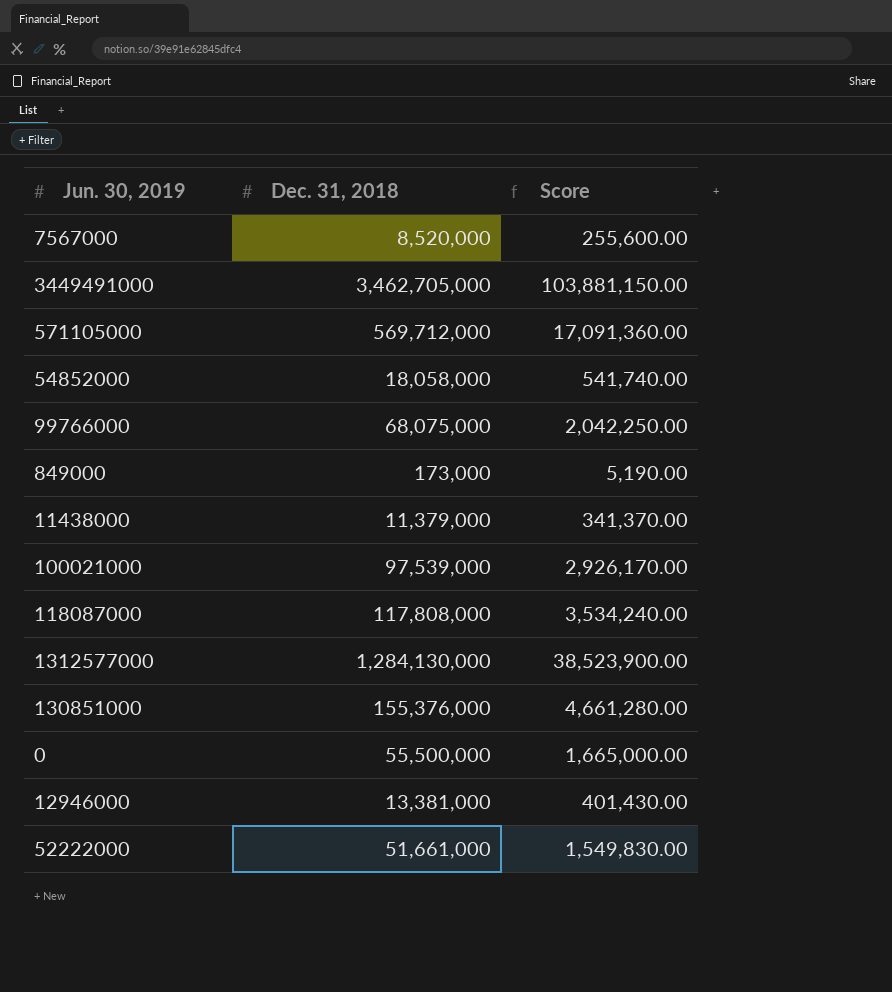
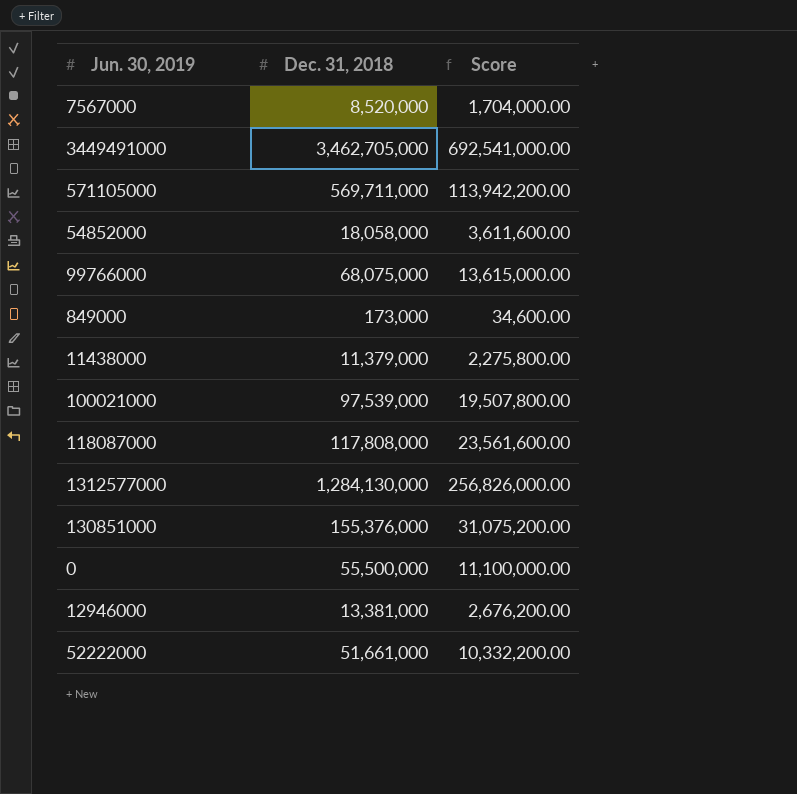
column Score | formula: [Dec. 31, 2018] * 0.03 -> [Dec. 31, 2018] * 0.2
571105000 | Dec. 31, 2018: 569,712,000 -> 569,711,000

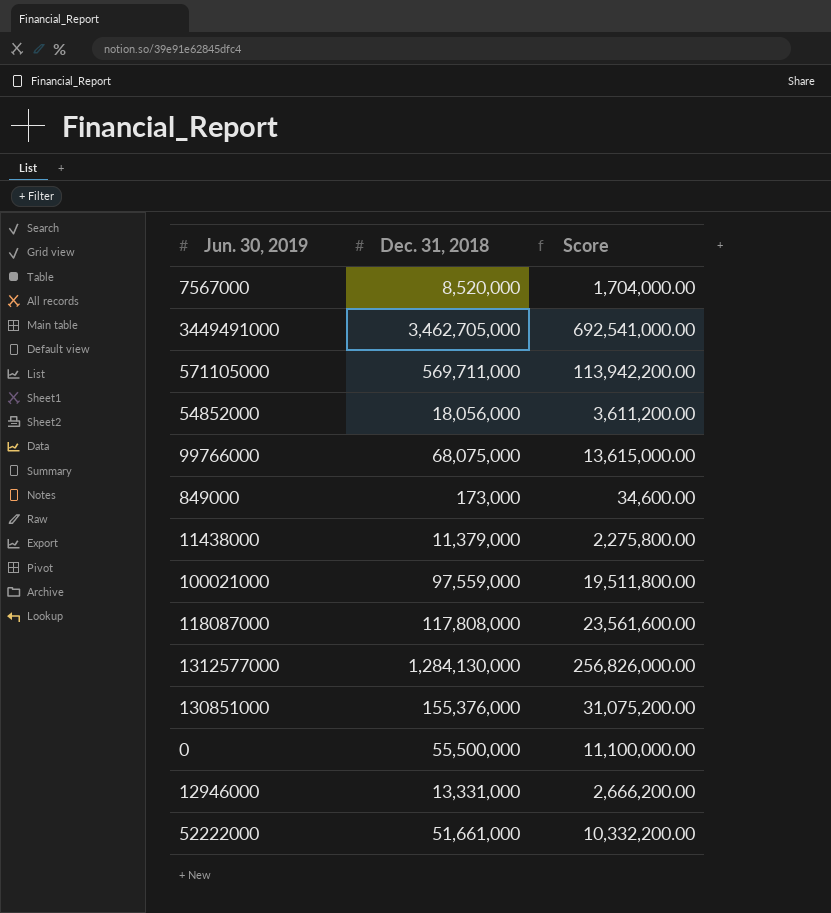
54852000 | Dec. 31, 2018: 18,058,000 -> 18,056,000
54852000 | Score: 3,611,600.00 -> 3,611,200.00
100021000 | Dec. 31, 2018: 97,539,000 -> 97,559,000
100021000 | Score: 19,507,800.00 -> 19,511,800.00
12946000 | Dec. 31, 2018: 13,381,000 -> 13,331,000
12946000 | Score: 2,676,200.00 -> 2,666,200.00

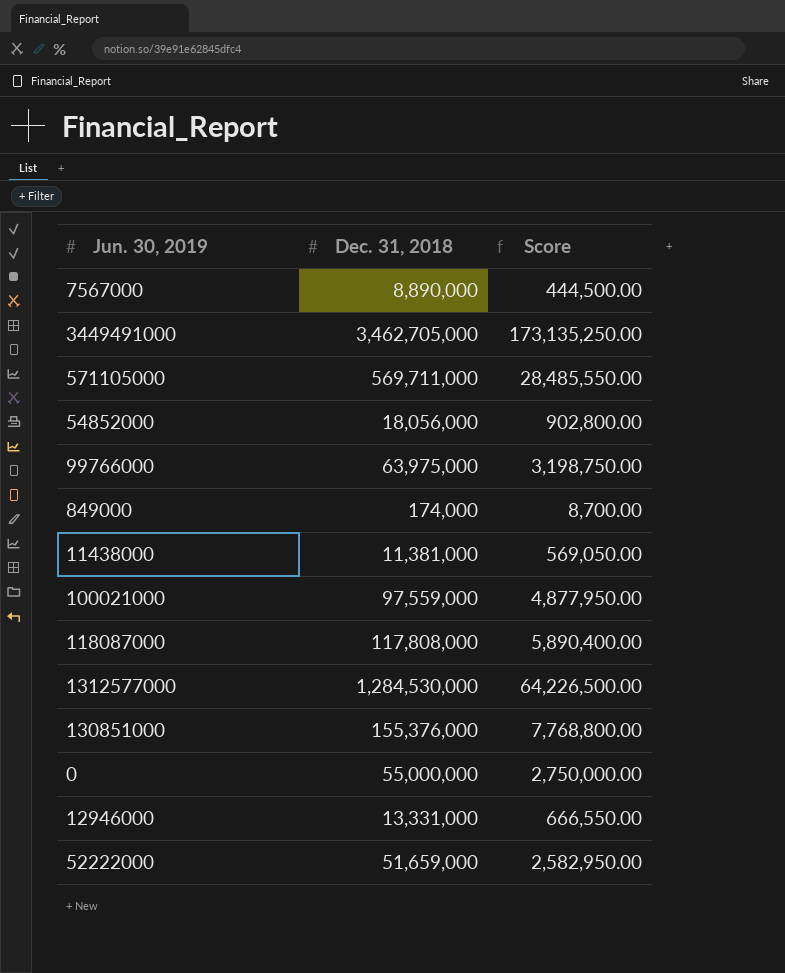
column Score | formula: [Dec. 31, 2018] * 0.2 -> [Dec. 31, 2018] * 0.05
7567000 | Dec. 31, 2018: 8,520,000 -> 8,890,000
99766000 | Dec. 31, 2018: 68,075,000 -> 63,975,000
849000 | Dec. 31, 2018: 173,000 -> 174,000
11438000 | Dec. 31, 2018: 11,379,000 -> 11,381,000
1312577000 | Dec. 31, 2018: 1,284,130,000 -> 1,284,530,000
0 | Dec. 31, 2018: 55,500,000 -> 55,000,000
52222000 | Dec. 31, 2018: 51,661,000 -> 51,659,000

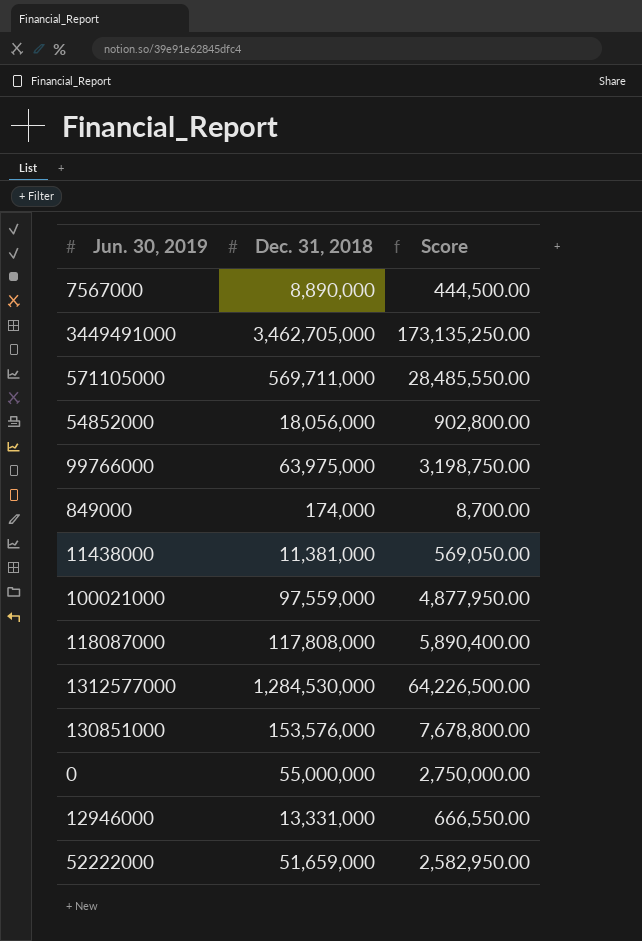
130851000 | Dec. 31, 2018: 155,376,000 -> 153,576,000
130851000 | Score: 7,768,800.00 -> 7,678,800.00

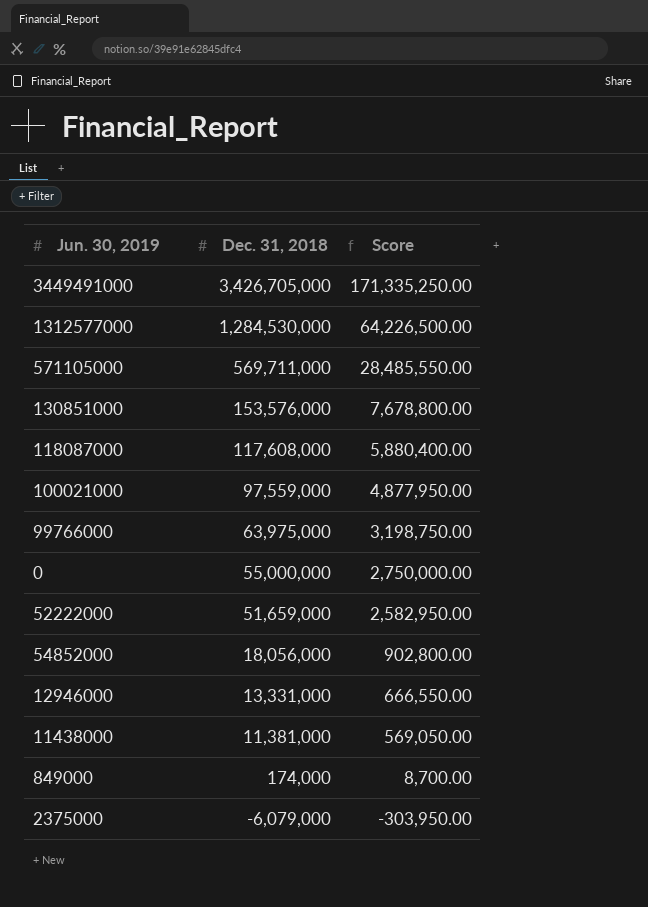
row order: none -> Dec. 31, 2018 descending
row 7567000: 8,890,000 | 444,500.00 -> none
3449491000 | Dec. 31, 2018: 3,462,705,000 -> 3,426,705,000
3449491000 | Score: 173,135,250.00 -> 171,335,250.00
118087000 | Dec. 31, 2018: 117,808,000 -> 117,608,000
118087000 | Score: 5,890,400.00 -> 5,880,400.00
row 2375000: none -> -6,079,000 | -303,950.00

